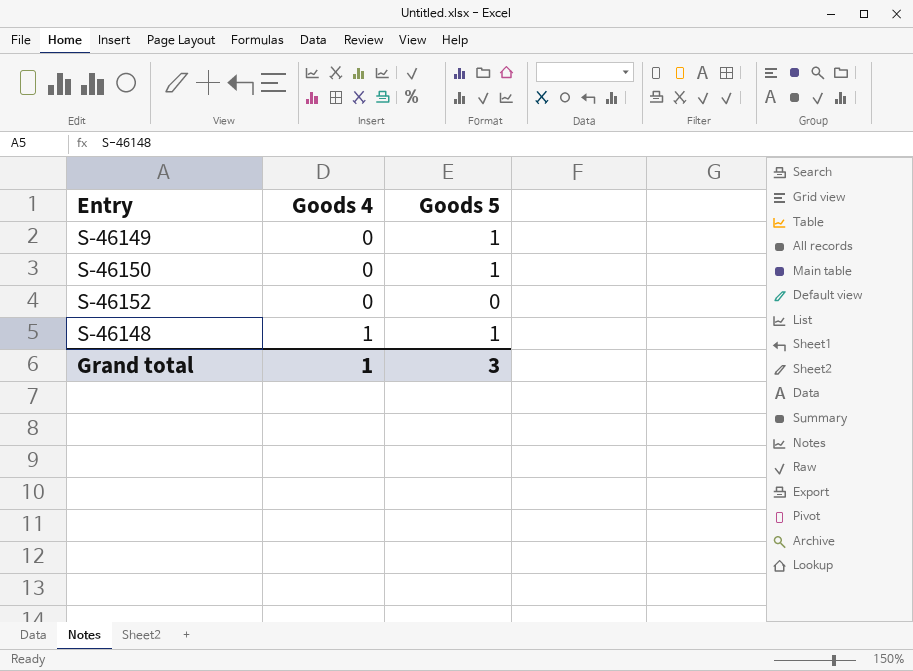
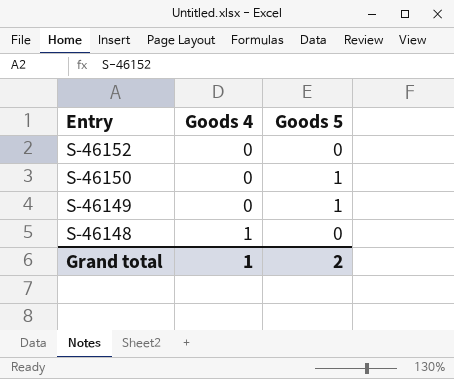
row order: Goods 4 ascending -> Entry descending
S-46148 | Goods 5: 1 -> 0
Grand total | Goods 5: 3 -> 2

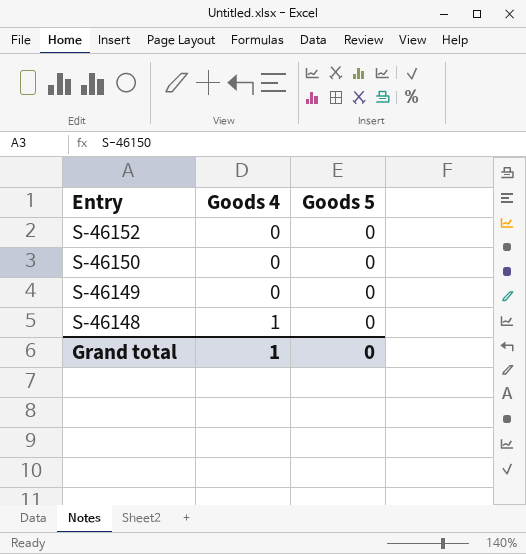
S-46150 | Goods 5: 1 -> 0
S-46149 | Goods 5: 1 -> 0
Grand total | Goods 5: 2 -> 0

